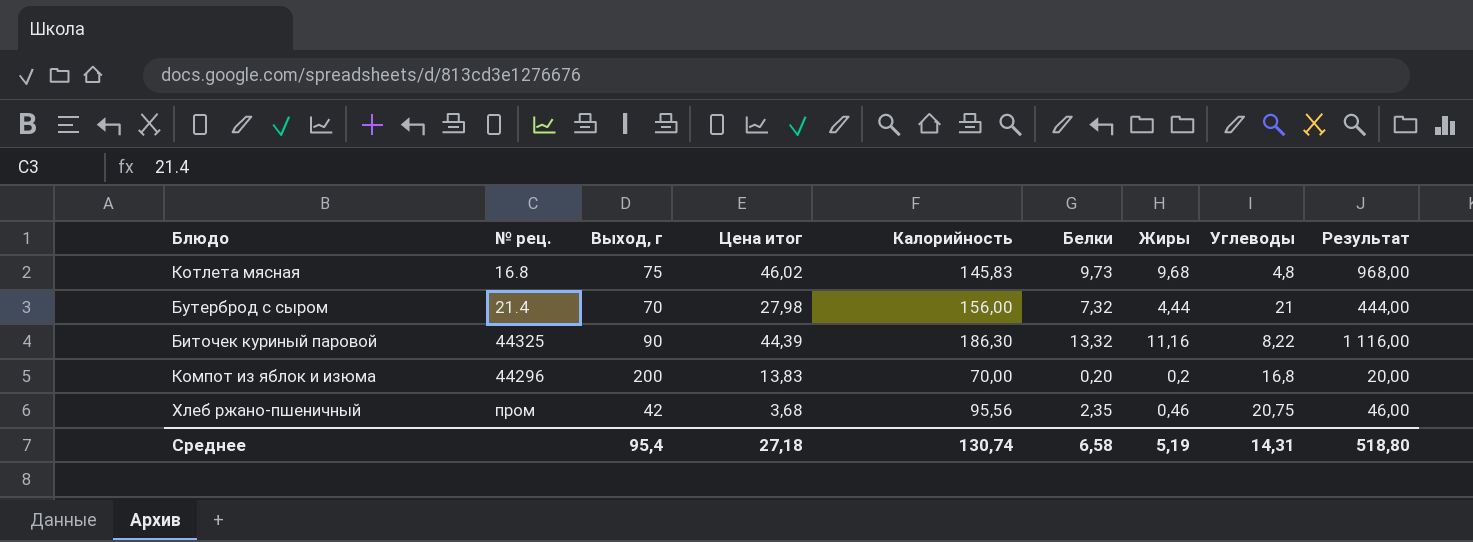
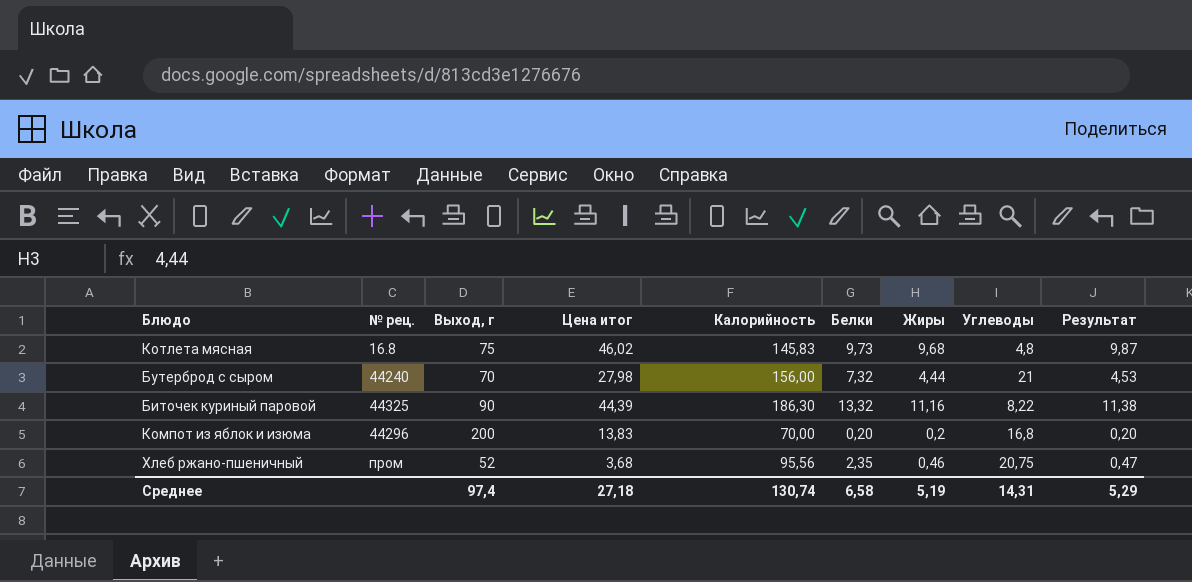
column Результат | formula: [Жиры] * 100 -> [Жиры] * 1,02
Бутерброд с сыром | № рец.: 21.4 -> 44240
Хлеб ржано-пшеничный | Выход, г: 42 -> 52
Среднее | Выход, г: 95,4 -> 97,4
Среднее | Результат: 518,80 -> 5,29

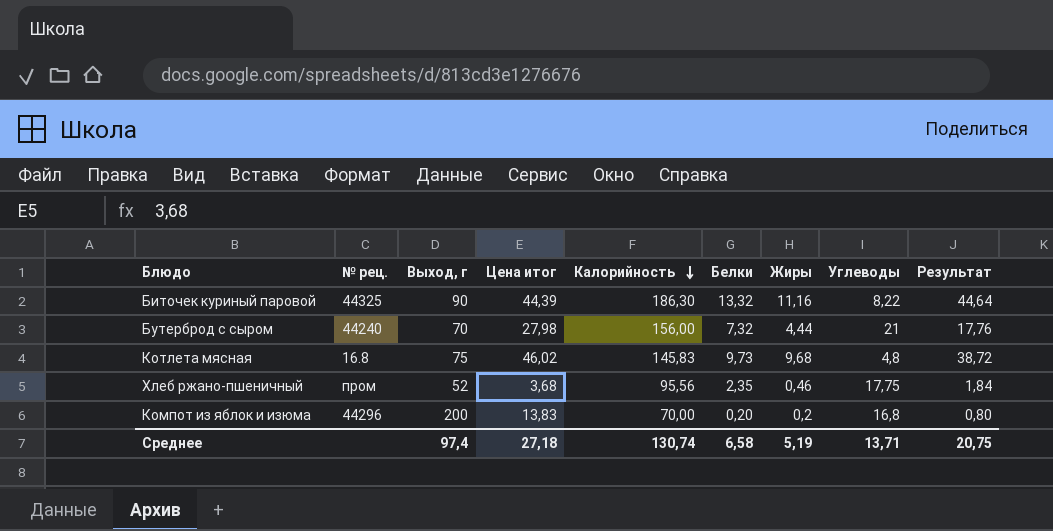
row order: none -> Калорийность descending
column Результат | formula: [Жиры] * 1,02 -> [Жиры] * 4
Хлеб ржано-пшеничный | Углеводы: 20,75 -> 17,75
Среднее | Углеводы: 14,31 -> 13,71
Среднее | Результат: 5,29 -> 20,75

